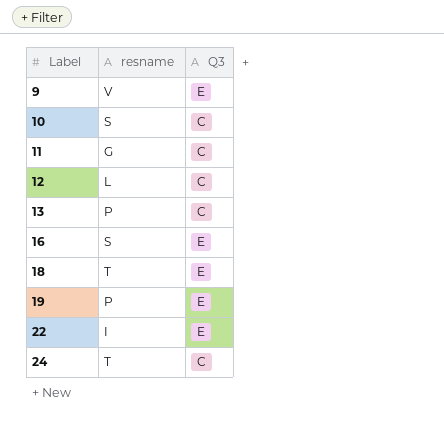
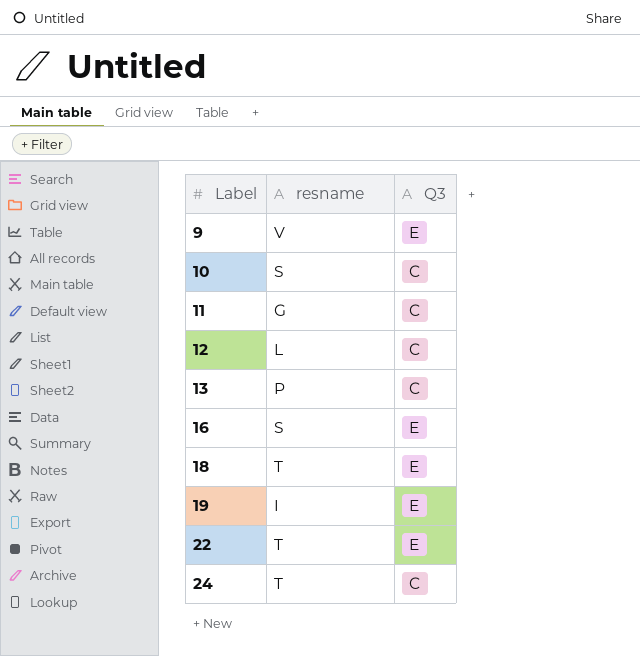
19 | resname: P -> I
22 | resname: I -> T

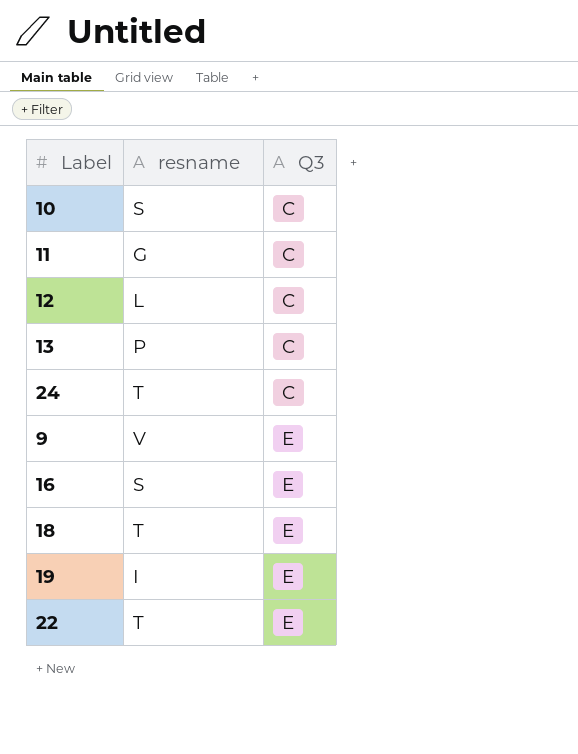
row order: Label ascending -> Q3 ascending

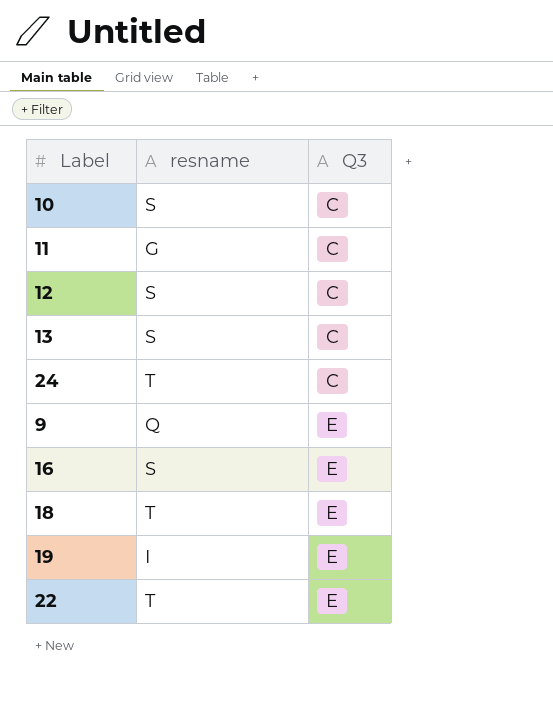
12 | resname: L -> S
13 | resname: P -> S
9 | resname: V -> Q

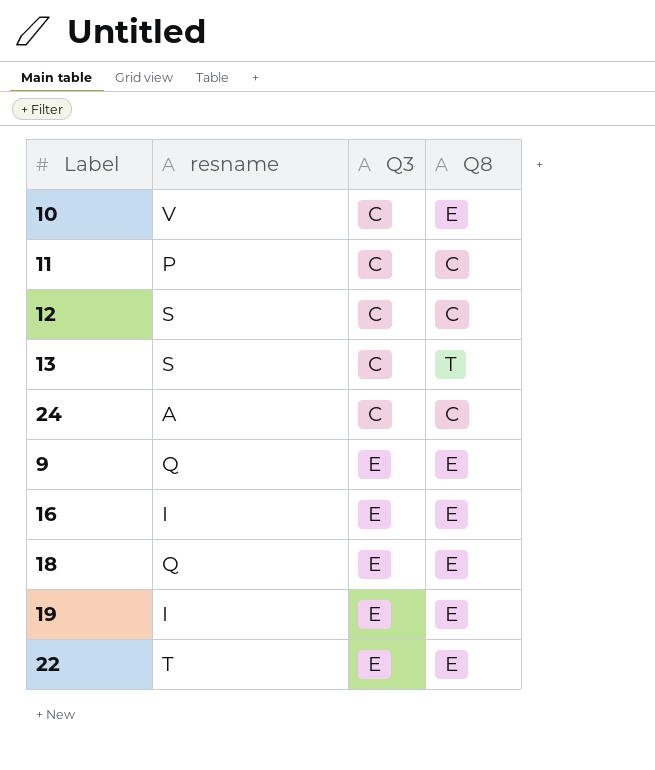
column Q8 | position: none -> 4
10 | resname: S -> V
11 | resname: G -> P
24 | resname: T -> A
16 | resname: S -> I
18 | resname: T -> Q

